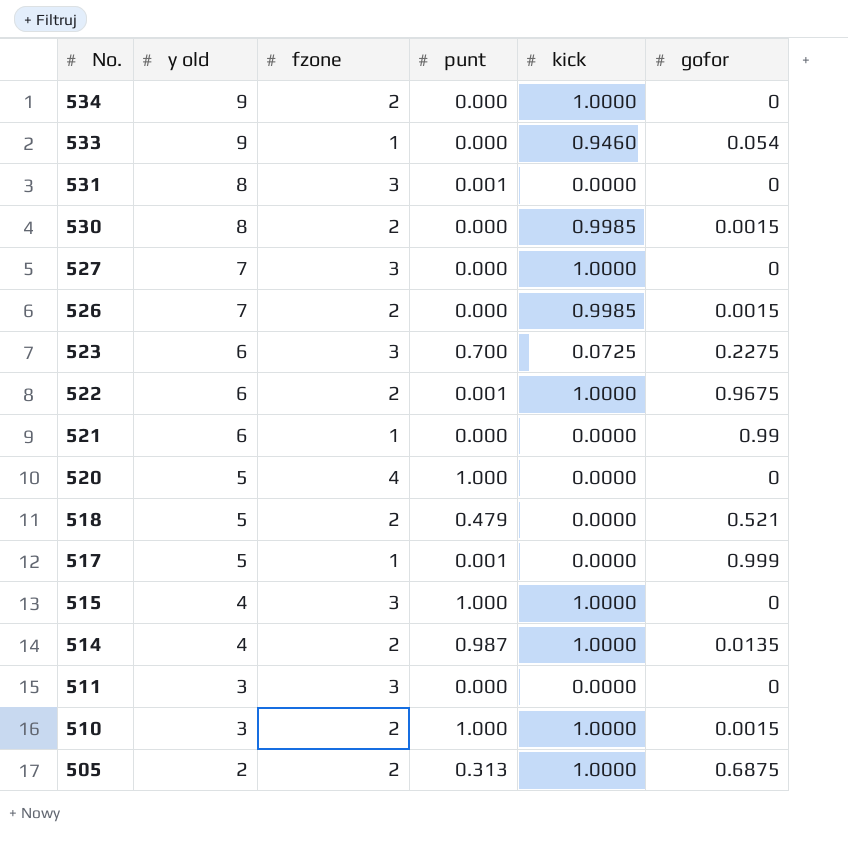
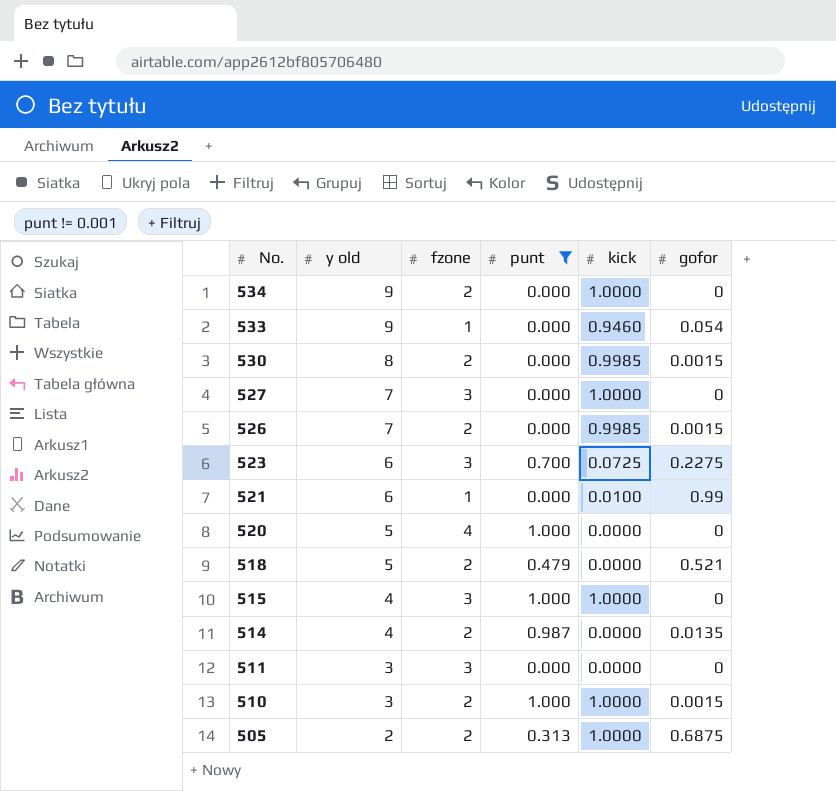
filter: none -> punt != 0.001
521 | kick: 0.0000 -> 0.0100
514 | kick: 1.0000 -> 0.0000

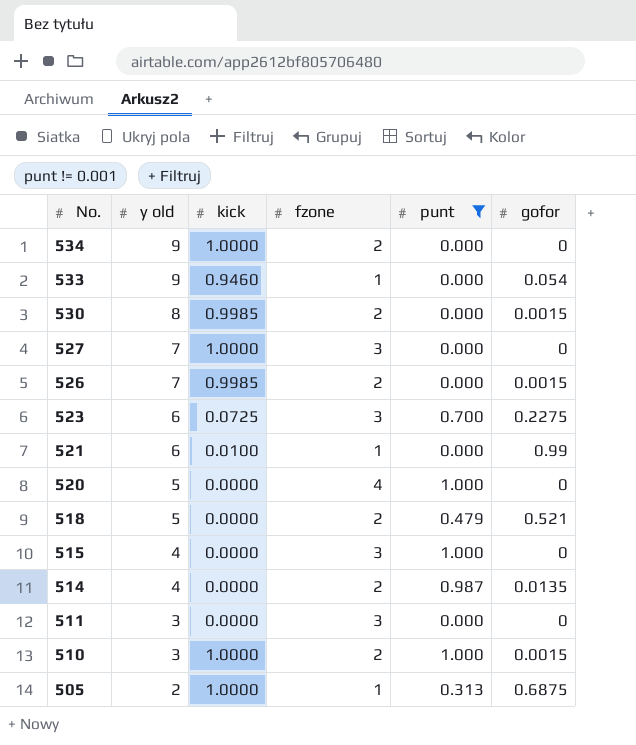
column kick | position: 5 -> 3
515 | kick: 1.0000 -> 0.0000
505 | fzone: 2 -> 1

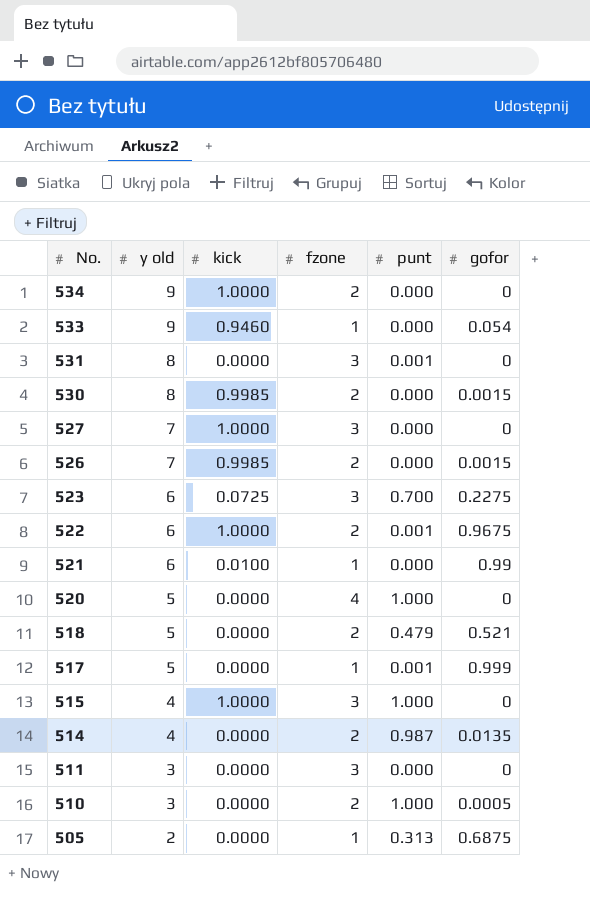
filter: punt != 0.001 -> none
515 | kick: 0.0000 -> 1.0000
510 | kick: 1.0000 -> 0.0000
510 | gofor: 0.0015 -> 0.0005
505 | kick: 1.0000 -> 0.0000

